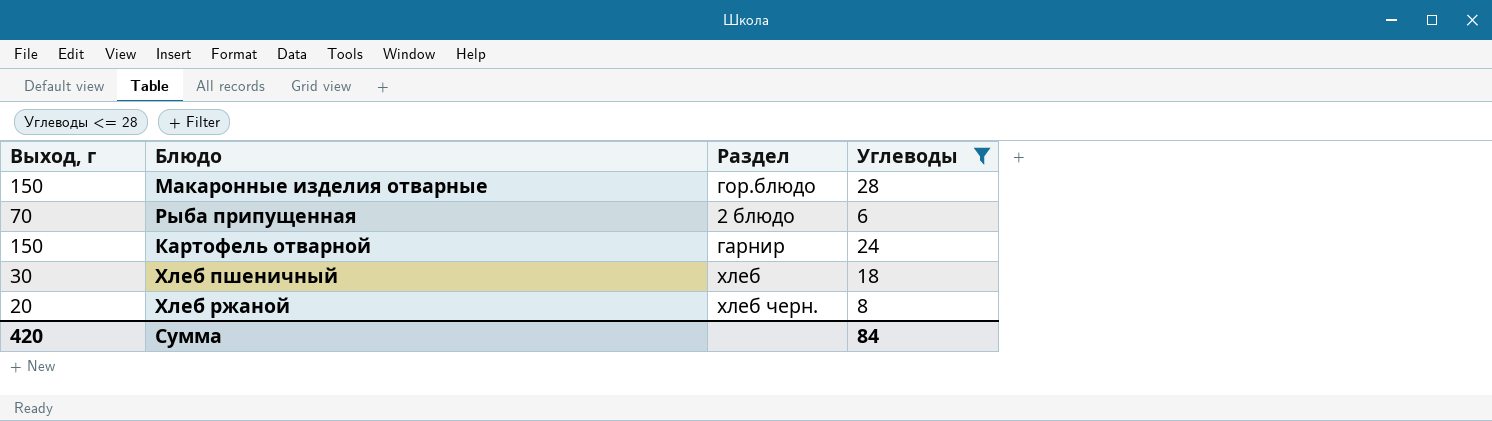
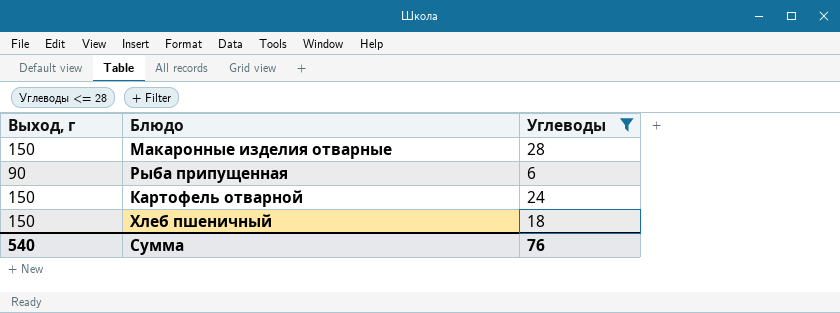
column Раздел | position: 3 -> none
row Хлеб ржаной: 20 | хлеб черн. | 8 -> none
Рыба припущенная | Выход, г: 70 -> 90
Хлеб пшеничный | Выход, г: 30 -> 150
Сумма | Выход, г: 420 -> 540
Сумма | Углеводы: 84 -> 76

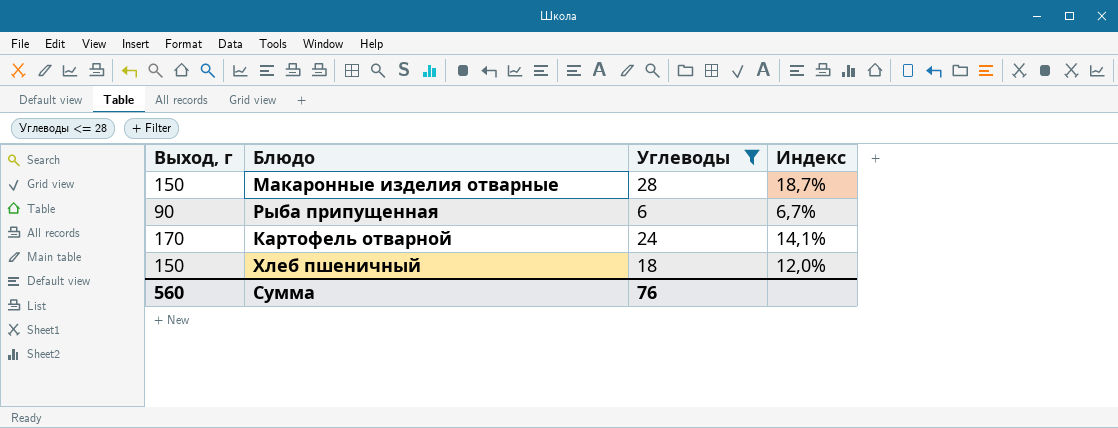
column Индекс | formula: none -> [Углеводы] / [Выход, г]
Картофель отварной | Выход, г: 150 -> 170
Сумма | Выход, г: 540 -> 560

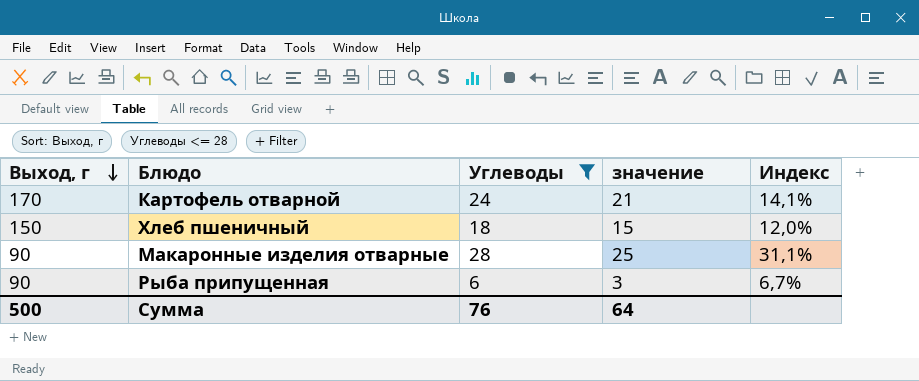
row order: none -> Выход, г descending
column значение | formula: none -> [Углеводы] - 3
Макаронные изделия отварные | Выход, г: 150 -> 90
Макаронные изделия отварные | Индекс: 18,7% -> 31,1%
Сумма | Выход, г: 560 -> 500

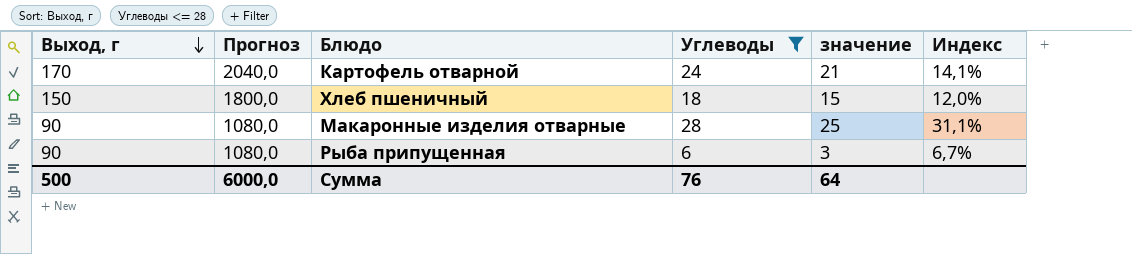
column Прогноз | formula: none -> [Выход, г] * 12

